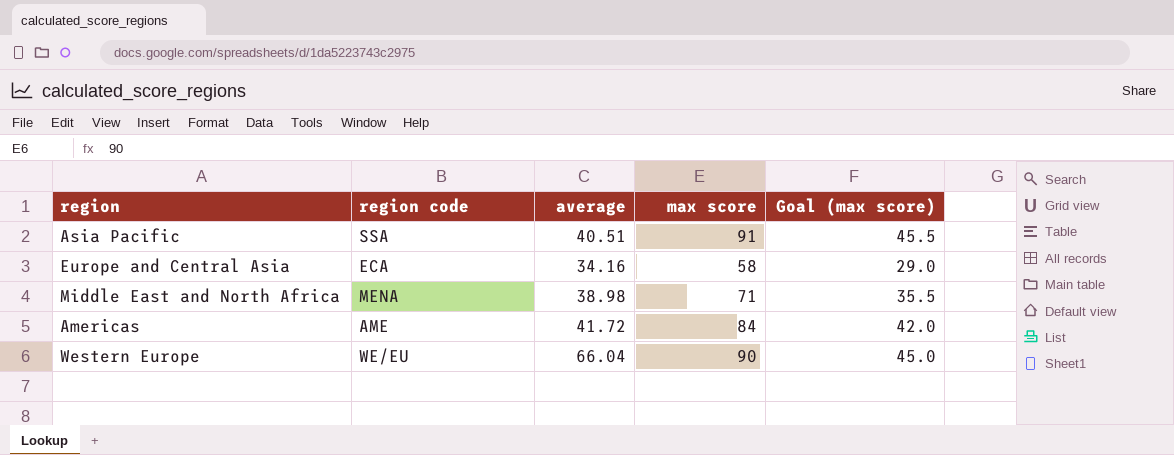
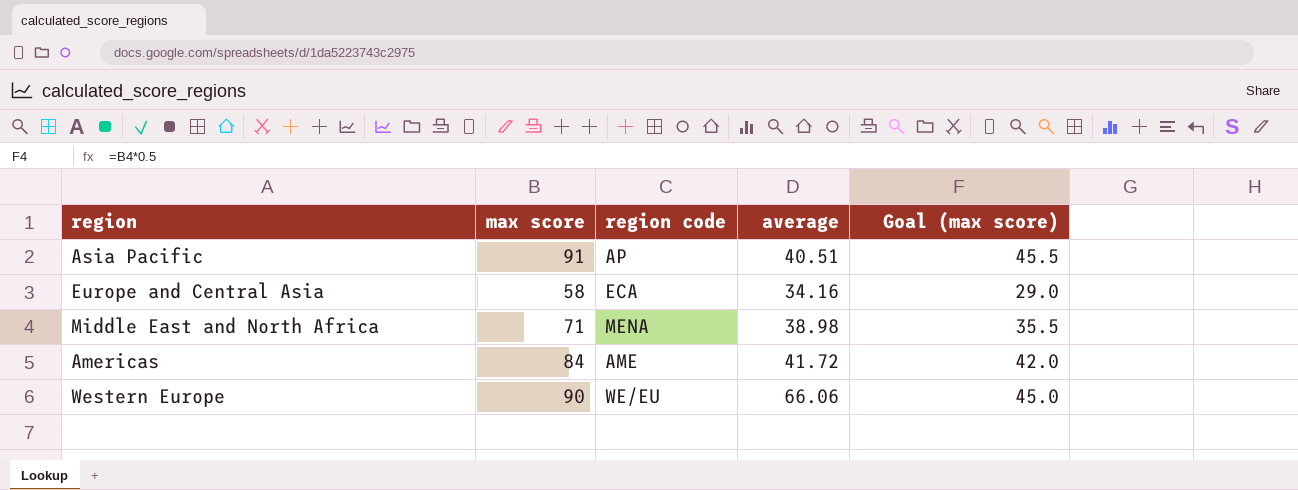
column max score | position: 4 -> 2
Asia Pacific | region code: SSA -> AP
Western Europe | average: 66.04 -> 66.06

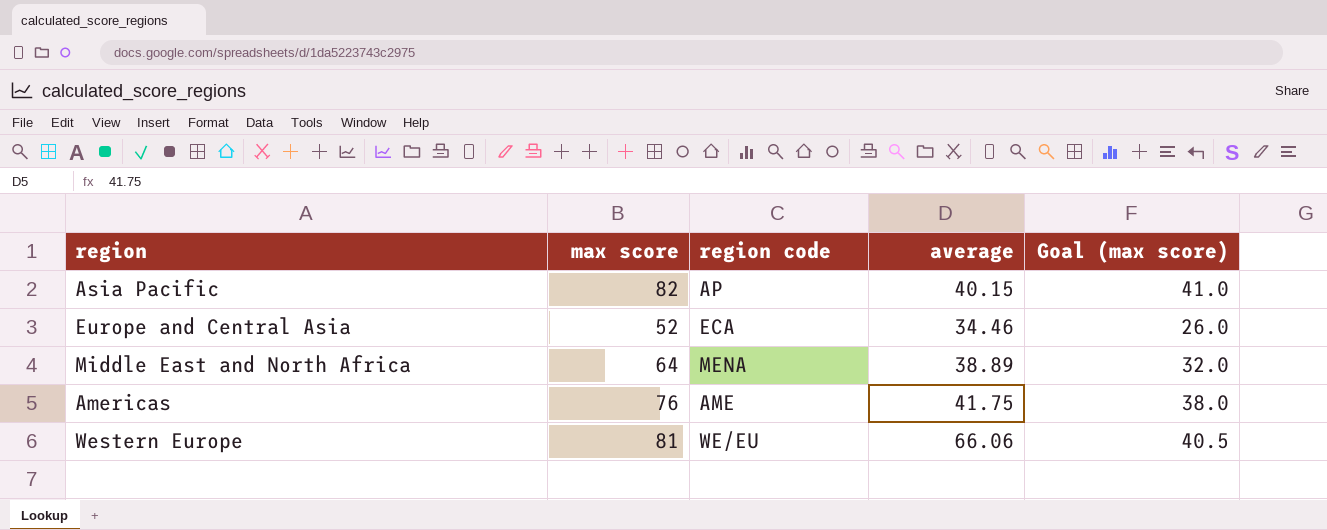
Asia Pacific | max score: 91 -> 82
Asia Pacific | average: 40.51 -> 40.15
Asia Pacific | Goal (max score): 45.5 -> 41.0
Europe and Central Asia | max score: 58 -> 52
Europe and Central Asia | average: 34.16 -> 34.46
Europe and Central Asia | Goal (max score): 29.0 -> 26.0
Middle East and North Africa | max score: 71 -> 64
Middle East and North Africa | average: 38.98 -> 38.89
Middle East and North Africa | Goal (max score): 35.5 -> 32.0
Americas | max score: 84 -> 76
Americas | average: 41.72 -> 41.75
Americas | Goal (max score): 42.0 -> 38.0
Western Europe | max score: 90 -> 81
Western Europe | Goal (max score): 45.0 -> 40.5

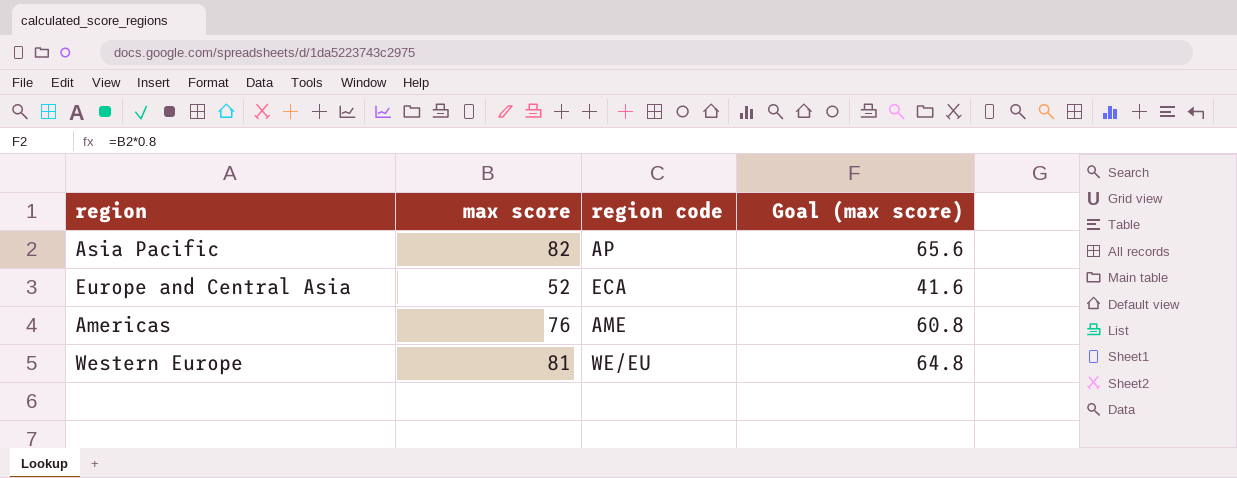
column average | position: 4 -> none
column Goal (max score) | formula: [max score] * 0.5 -> [max score] * 0.8
row Middle East and North Africa: 64 | MENA | 38.89 | 32.0 -> none

